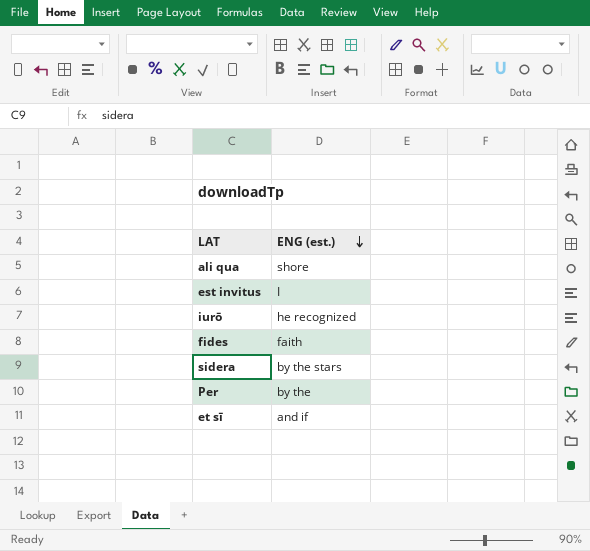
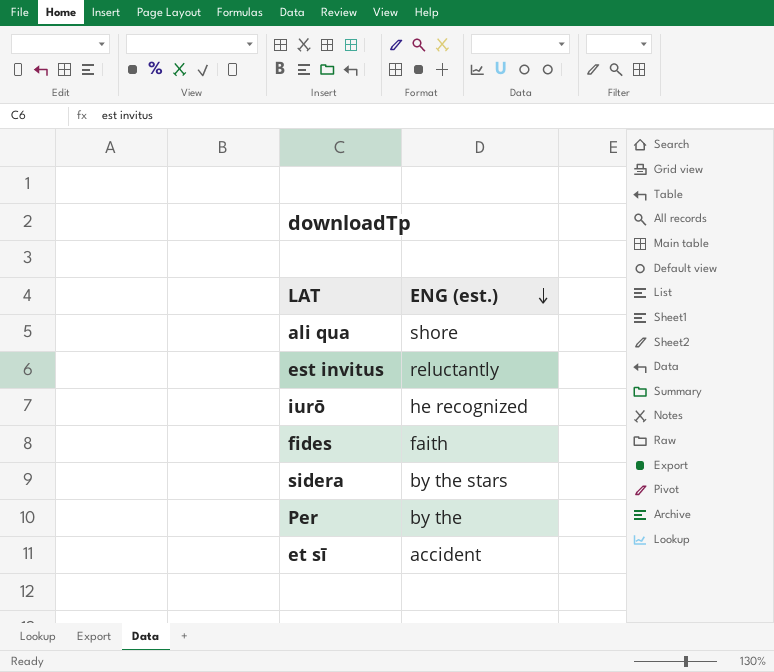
est invitus | ENG (est.): I -> reluctantly
et sī | ENG (est.): and if -> accident

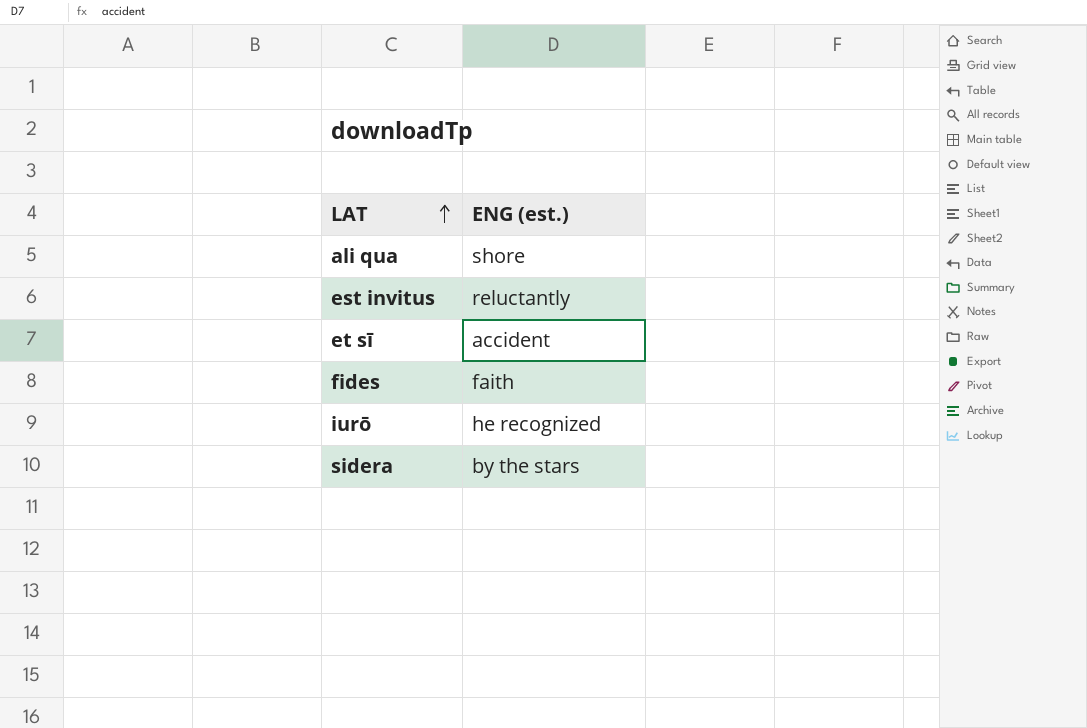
row order: ENG (est.) descending -> LAT ascending
row Per: by the -> none

